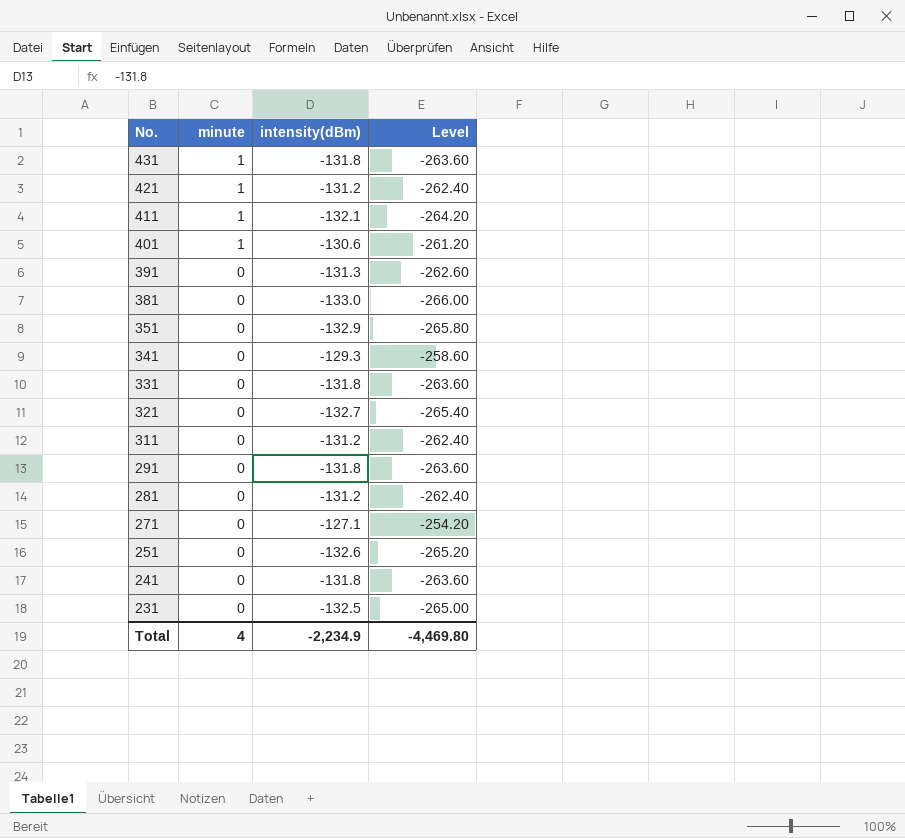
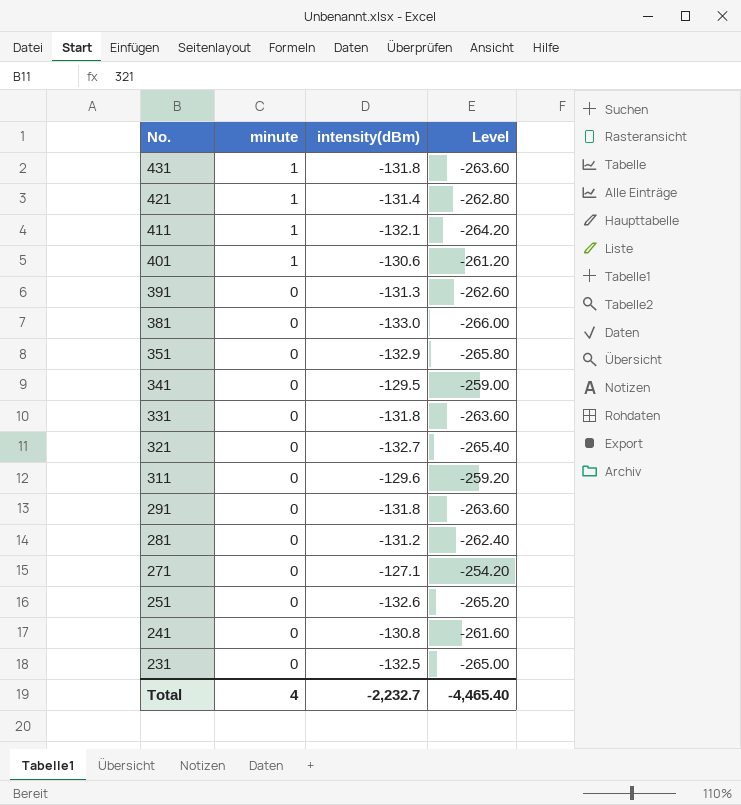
421 | intensity(dBm): -131.2 -> -131.4
421 | Level: -262.40 -> -262.80
341 | intensity(dBm): -129.3 -> -129.5
341 | Level: -258.60 -> -259.00
311 | intensity(dBm): -131.2 -> -129.6
311 | Level: -262.40 -> -259.20
241 | intensity(dBm): -131.8 -> -130.8
241 | Level: -263.60 -> -261.60
Total | intensity(dBm): -2,234.9 -> -2,232.7
Total | Level: -4,469.80 -> -4,465.40

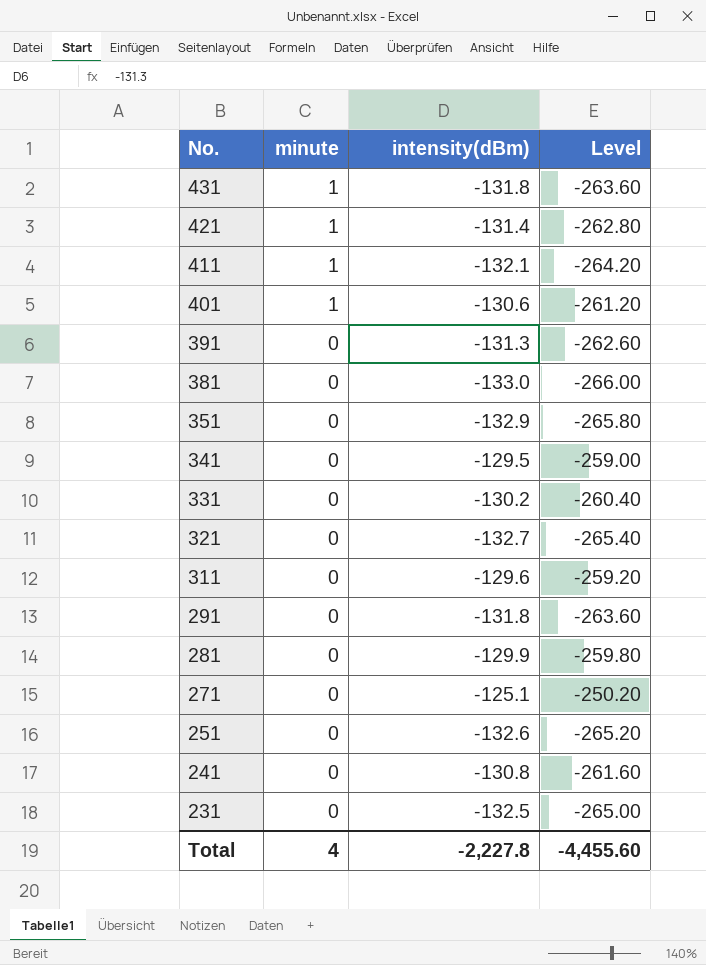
331 | intensity(dBm): -131.8 -> -130.2
331 | Level: -263.60 -> -260.40
281 | intensity(dBm): -131.2 -> -129.9
281 | Level: -262.40 -> -259.80
271 | intensity(dBm): -127.1 -> -125.1
271 | Level: -254.20 -> -250.20
Total | intensity(dBm): -2,232.7 -> -2,227.8
Total | Level: -4,465.40 -> -4,455.60

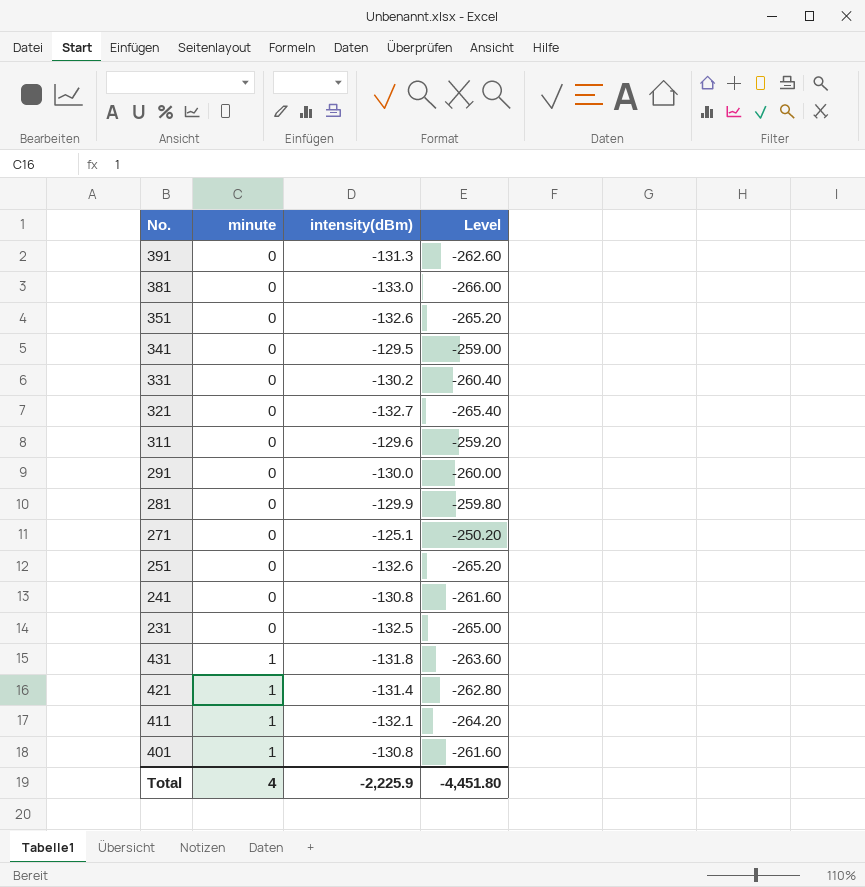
row order: No. descending -> minute ascending
351 | intensity(dBm): -132.9 -> -132.6
351 | Level: -265.80 -> -265.20
291 | intensity(dBm): -131.8 -> -130.0
291 | Level: -263.60 -> -260.00
401 | intensity(dBm): -130.6 -> -130.8
401 | Level: -261.20 -> -261.60
Total | intensity(dBm): -2,227.8 -> -2,225.9
Total | Level: -4,455.60 -> -4,451.80

